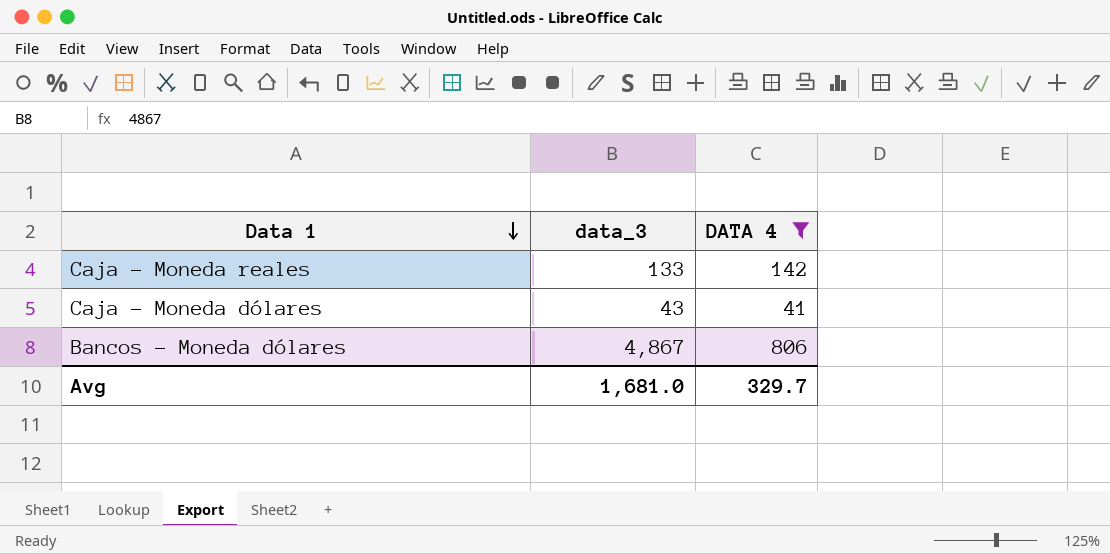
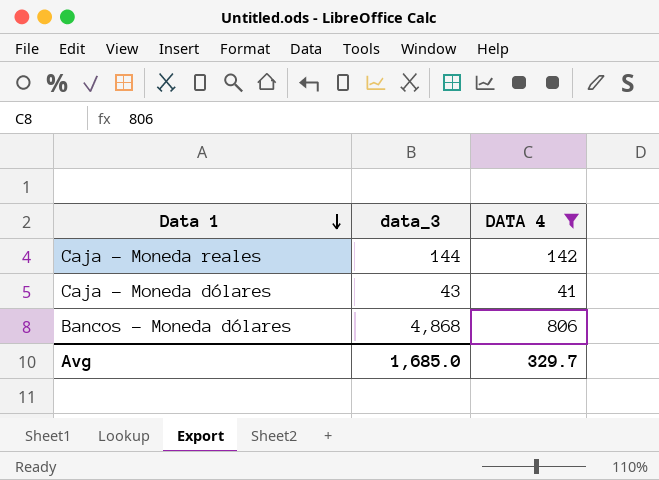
Caja - Moneda reales | data_3: 133 -> 144
Bancos - Moneda dólares | data_3: 4,867 -> 4,868
Avg | data_3: 1,681.0 -> 1,685.0

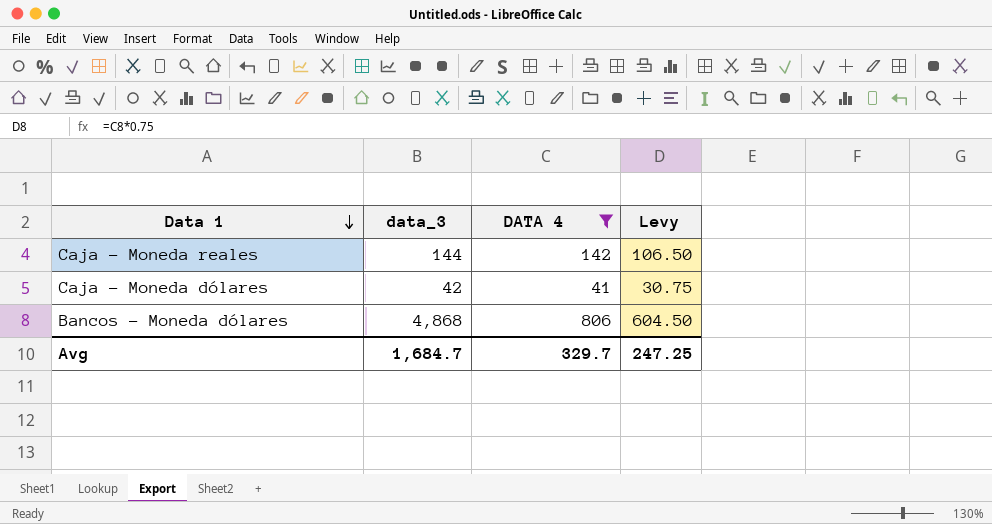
column Levy | formula: none -> [DATA 4] * 0.75
Caja - Moneda dólares | data_3: 43 -> 42
Avg | data_3: 1,685.0 -> 1,684.7

